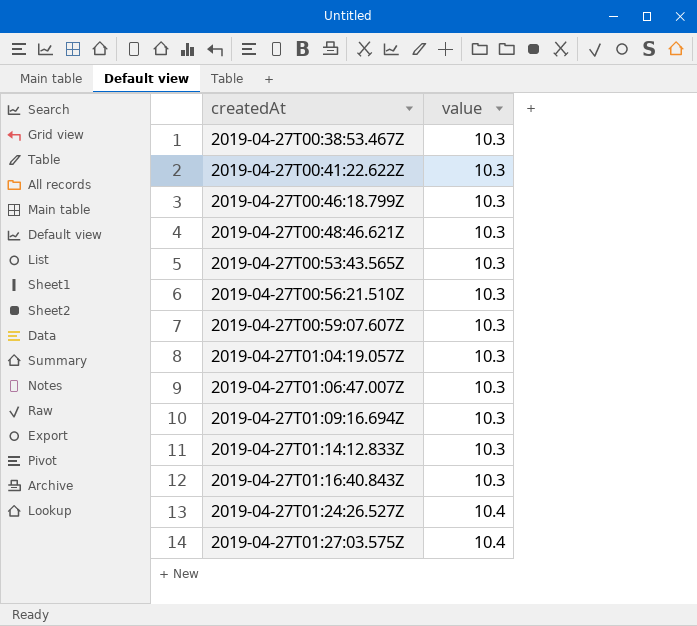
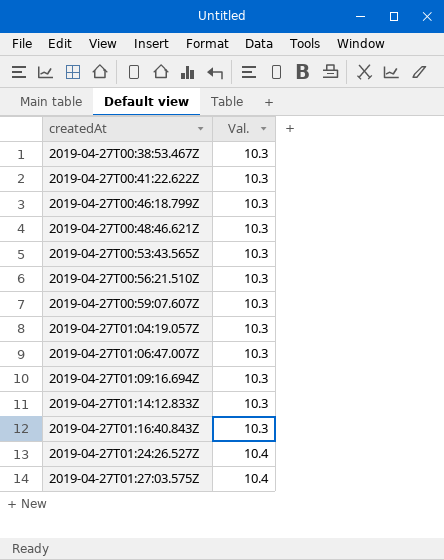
column name: value -> Val.

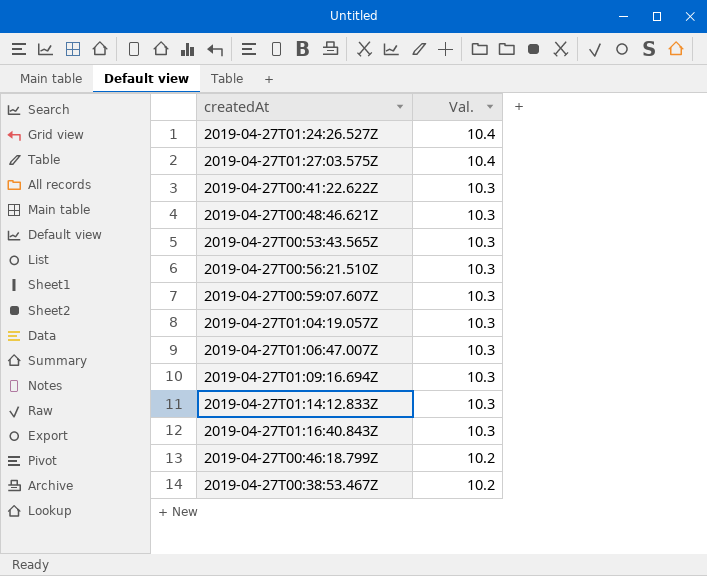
row order: createdAt ascending -> Val. descending
2019-04-27T00:46:18.799Z | Val.: 10.3 -> 10.2
2019-04-27T00:38:53.467Z | Val.: 10.3 -> 10.2

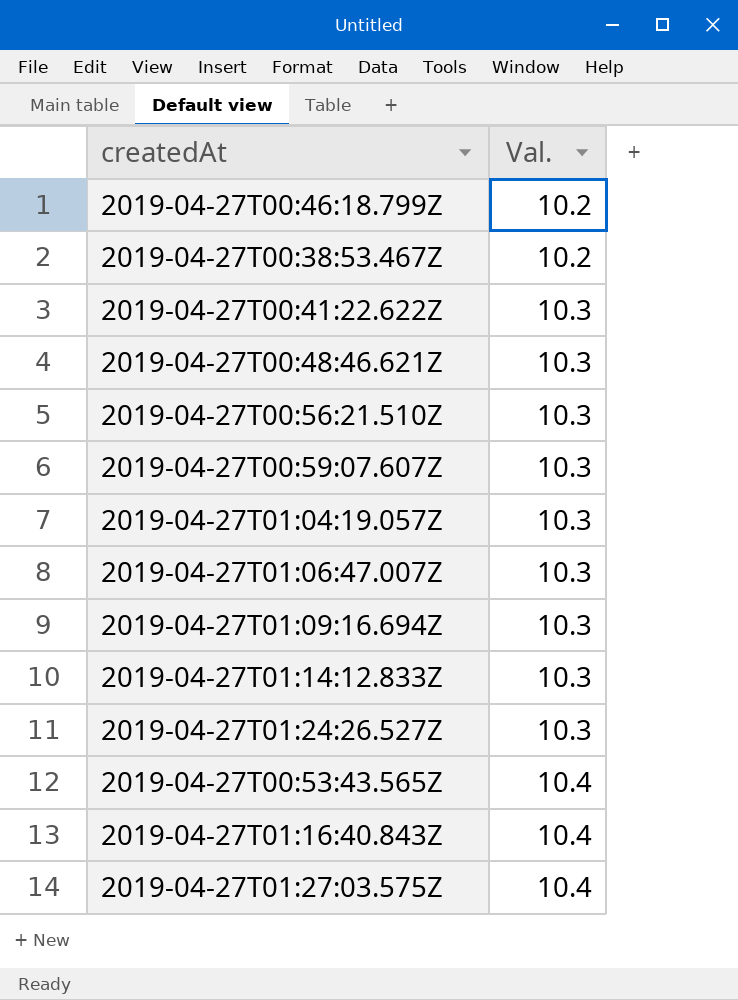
row order: Val. descending -> Val. ascending
2019-04-27T01:24:26.527Z | Val.: 10.4 -> 10.3
2019-04-27T00:53:43.565Z | Val.: 10.3 -> 10.4
2019-04-27T01:16:40.843Z | Val.: 10.3 -> 10.4

